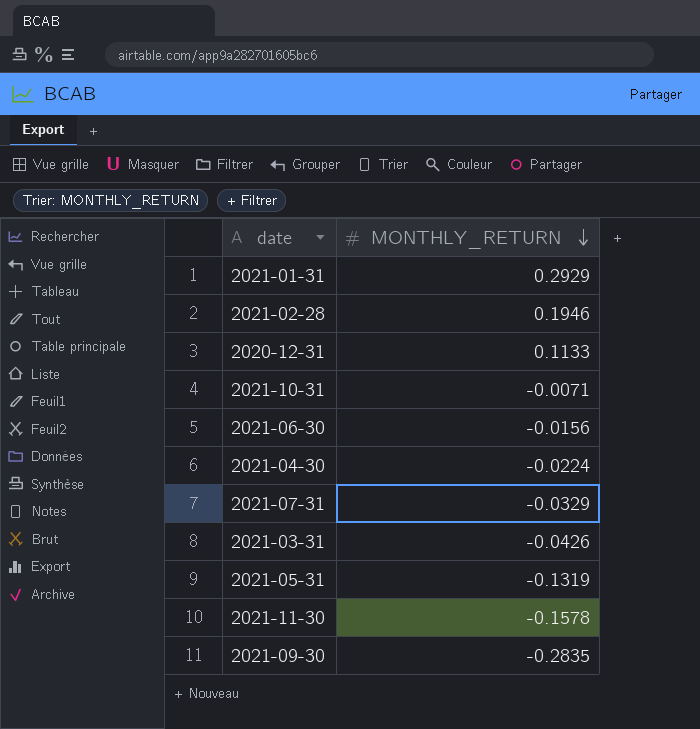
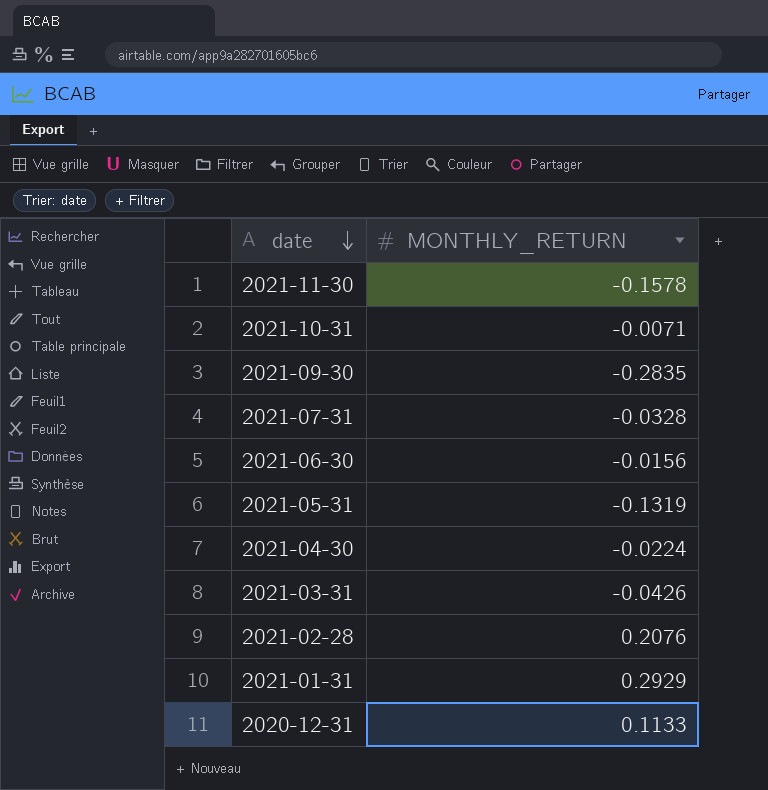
row order: MONTHLY_RETURN descending -> date descending
2021-07-31 | MONTHLY_RETURN: -0.0329 -> -0.0328
2021-02-28 | MONTHLY_RETURN: 0.1946 -> 0.2076

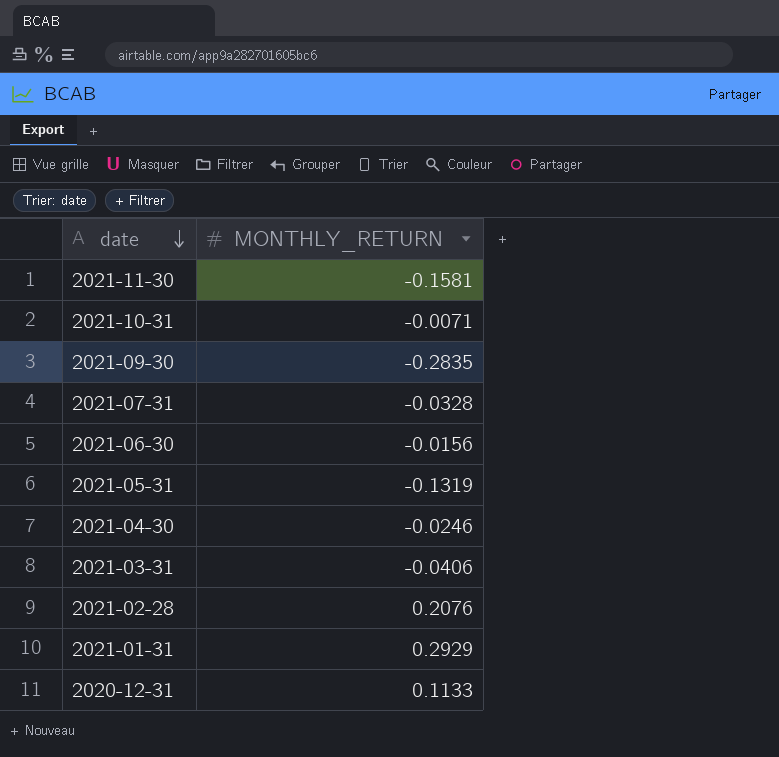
2021-11-30 | MONTHLY_RETURN: -0.1578 -> -0.1581
2021-04-30 | MONTHLY_RETURN: -0.0224 -> -0.0246
2021-03-31 | MONTHLY_RETURN: -0.0426 -> -0.0406

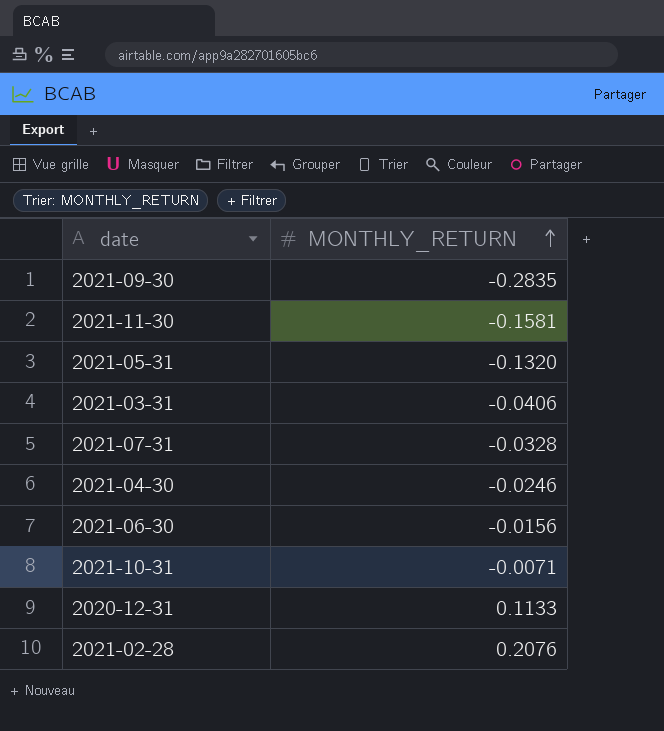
row order: date descending -> MONTHLY_RETURN ascending
row 2021-01-31: 0.2929 -> none
2021-05-31 | MONTHLY_RETURN: -0.1319 -> -0.1320

